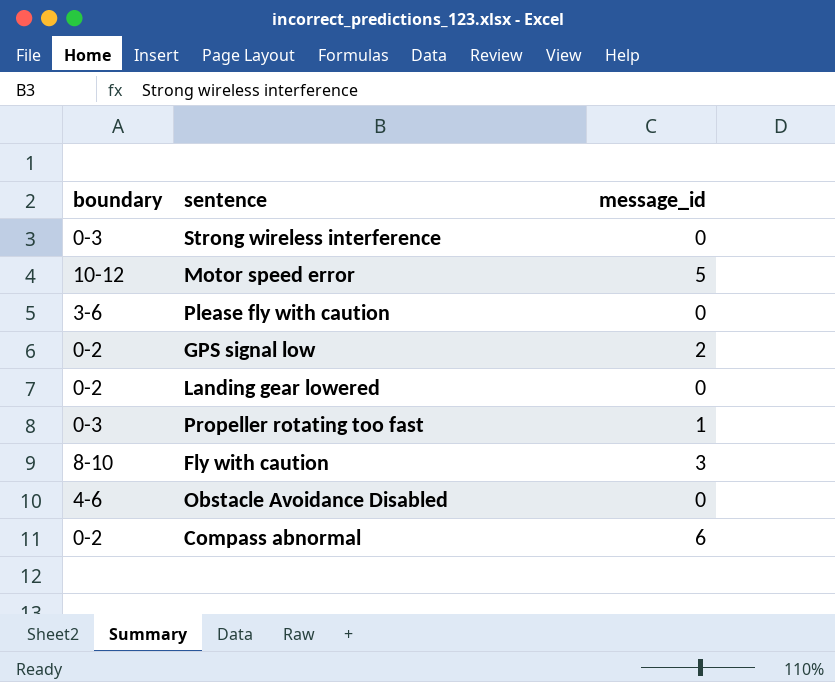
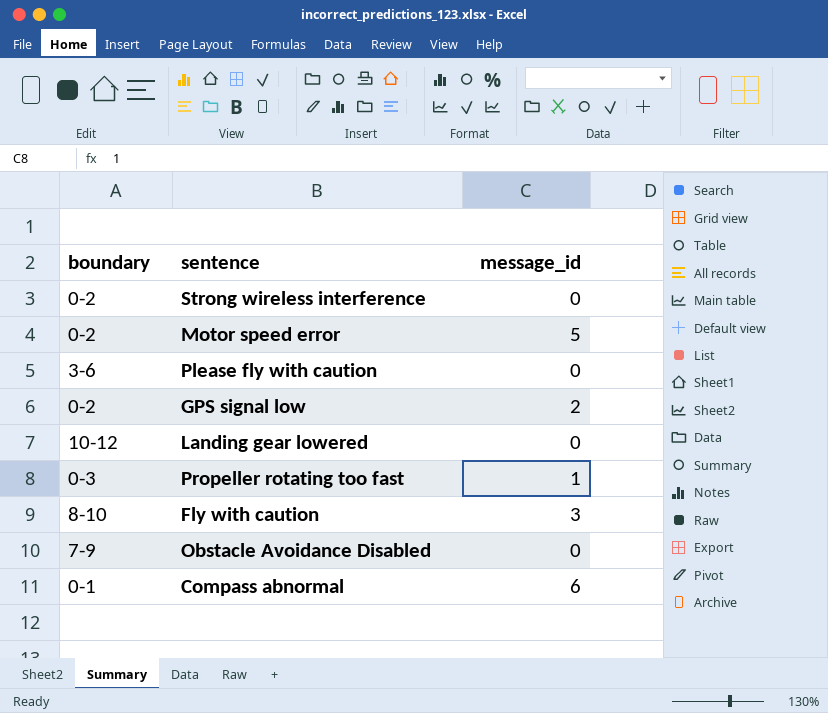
Strong wireless interference | boundary: 0-3 -> 0-2
Motor speed error | boundary: 10-12 -> 0-2
Landing gear lowered | boundary: 0-2 -> 10-12
Obstacle Avoidance Disabled | boundary: 4-6 -> 7-9
Compass abnormal | boundary: 0-2 -> 0-1

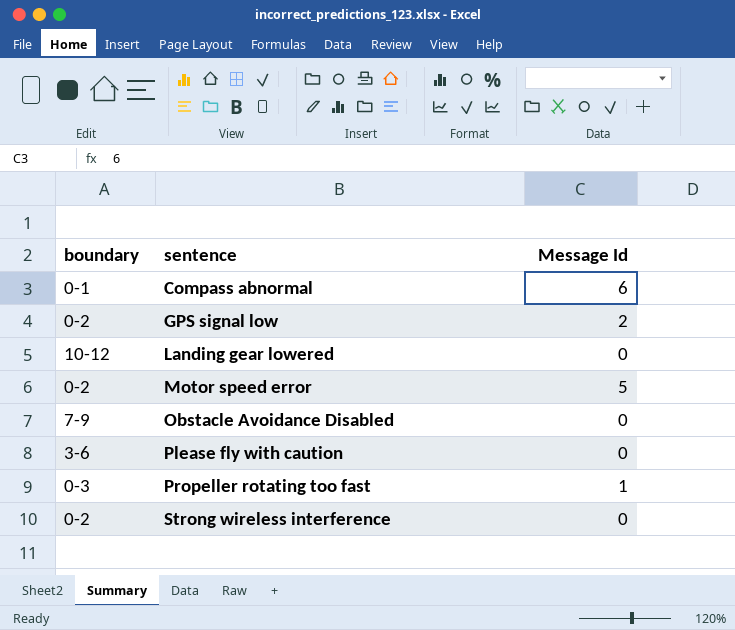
row order: none -> sentence ascending
column name: message_id -> Message Id
row Fly with caution: 8-10 | 3 -> none

